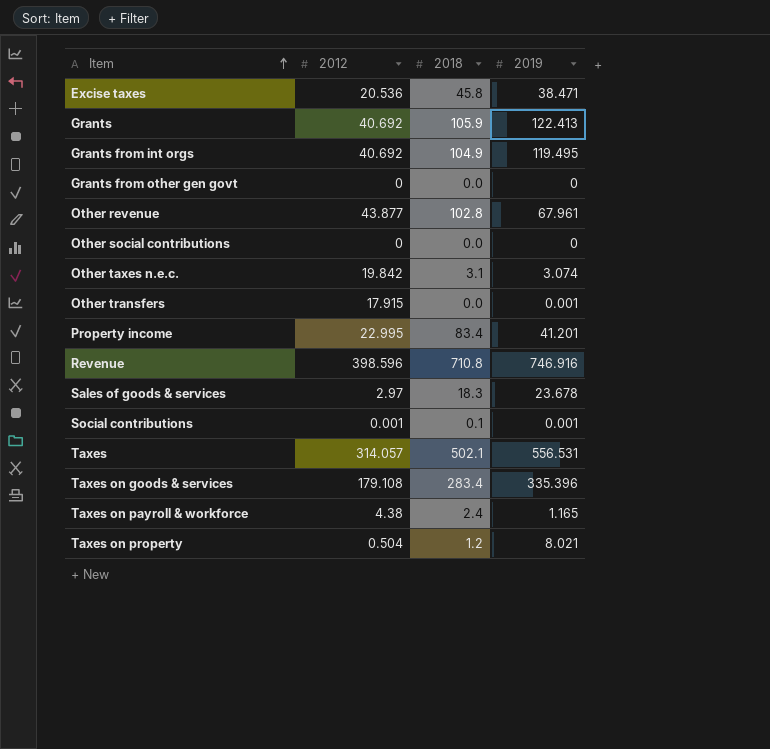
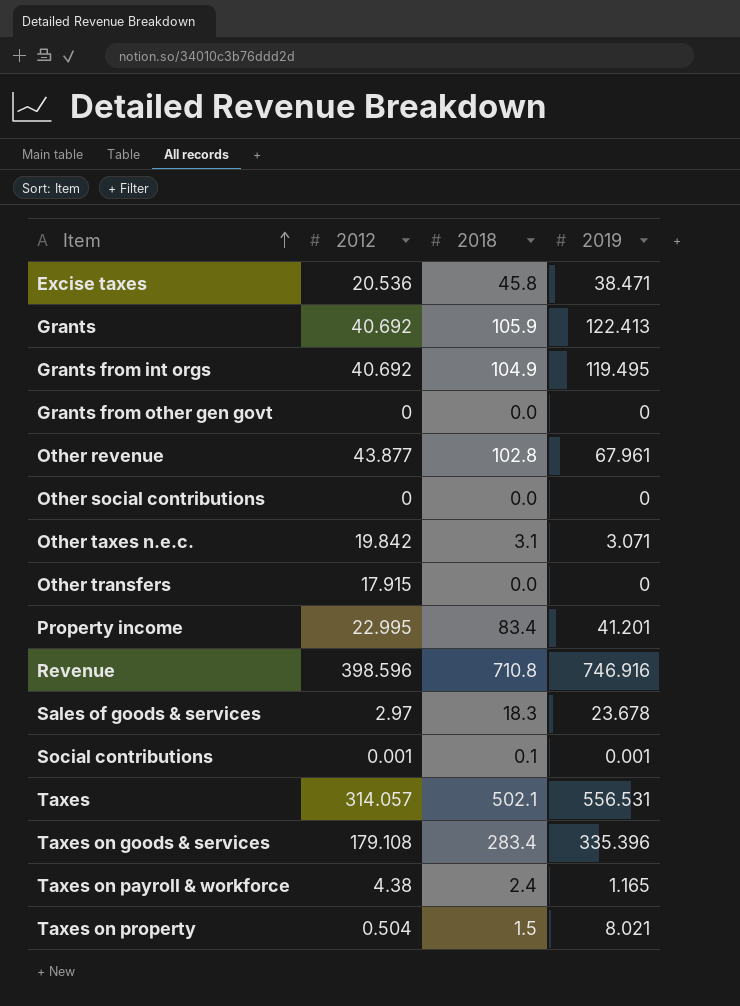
Other taxes n.e.c. | 2019: 3.074 -> 3.071
Other transfers | 2019: 0.001 -> 0
Taxes on property | 2018: 1.2 -> 1.5

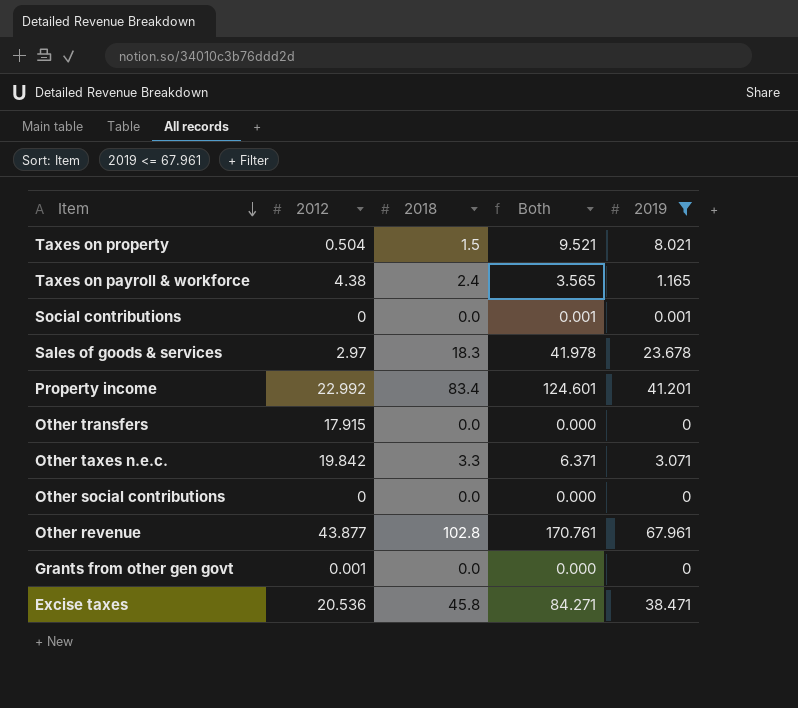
filter: none -> 2019 <= 67.961
row order: Item ascending -> Item descending
column Both | formula: none -> [2018] + [2019]
Social contributions | 2012: 0.001 -> 0
Social contributions | 2018: 0.1 -> 0.0
Property income | 2012: 22.995 -> 22.992
Other taxes n.e.c. | 2018: 3.1 -> 3.3
Grants from other gen govt | 2012: 0 -> 0.001

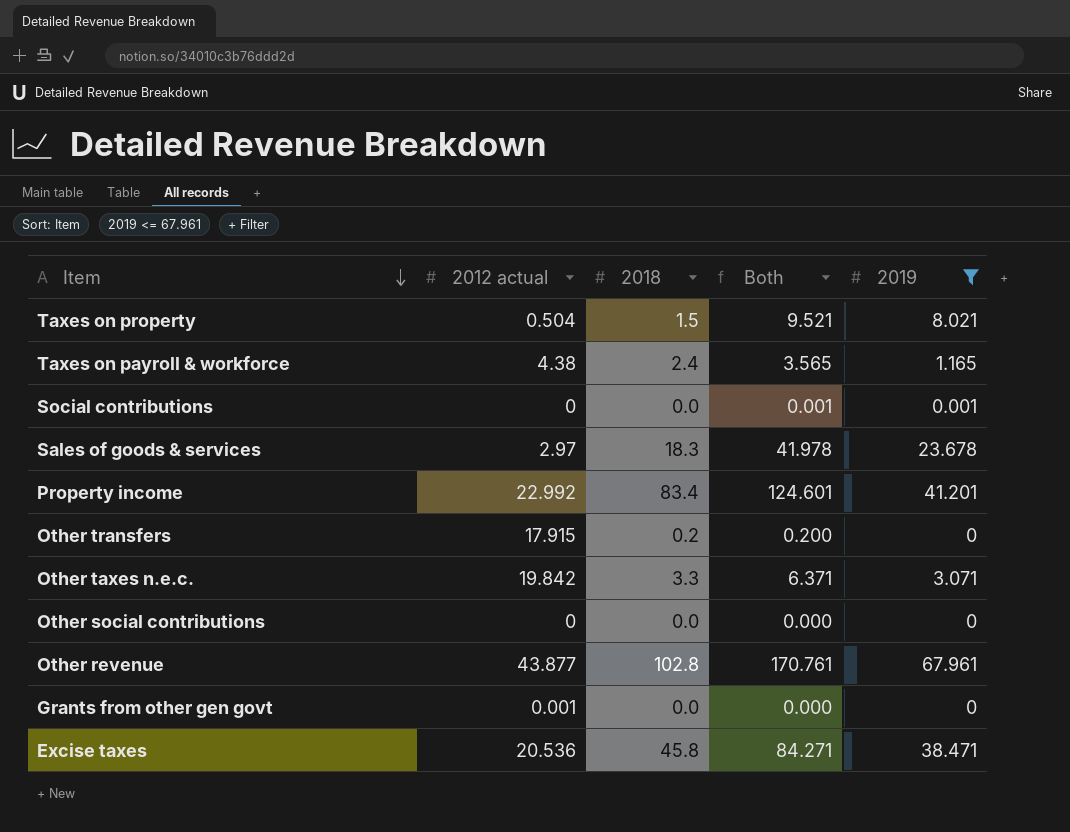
column name: 2012 -> 2012 actual
Other transfers | 2018: 0.0 -> 0.2
Other transfers | Both: 0.000 -> 0.200

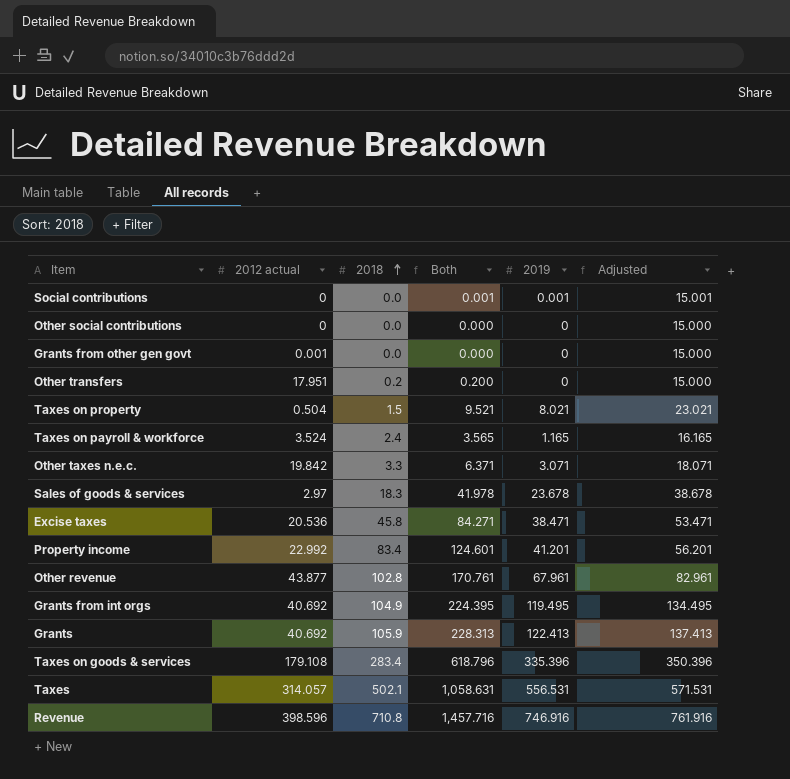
filter: 2019 <= 67.961 -> none
row order: Item descending -> 2018 ascending
column Adjusted | formula: none -> [2019] + 15
Other transfers | 2012 actual: 17.915 -> 17.951
Taxes on payroll & workforce | 2012 actual: 4.38 -> 3.524

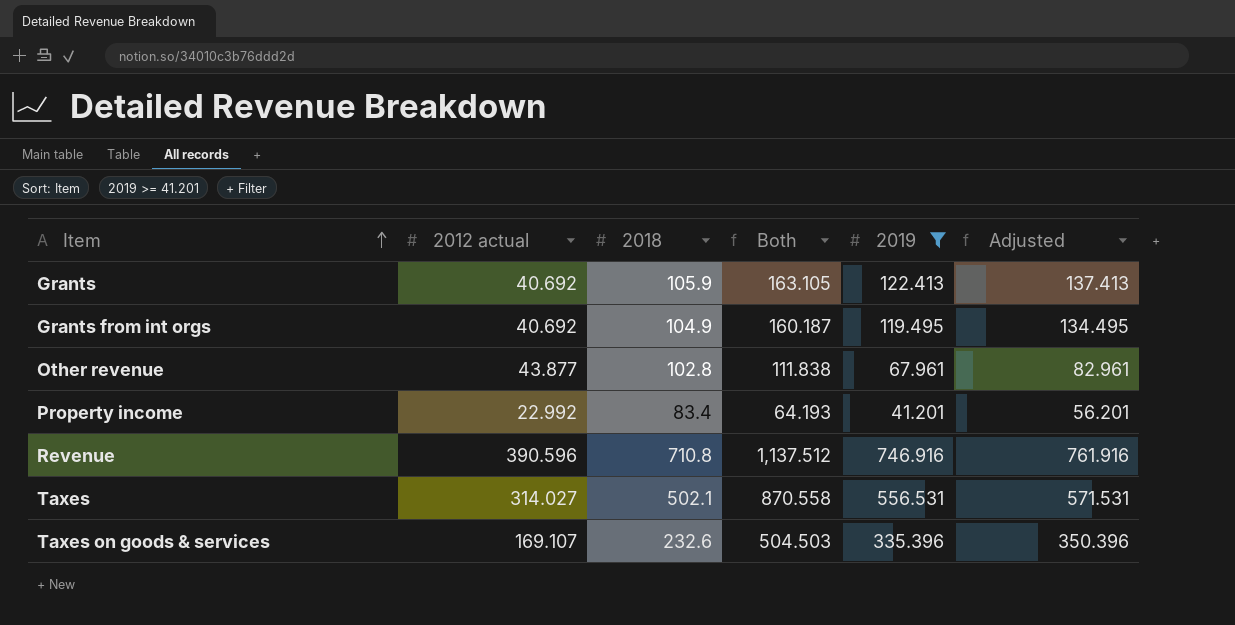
filter: none -> 2019 >= 41.201
row order: 2018 ascending -> Item ascending
column Both | formula: [2018] + [2019] -> [2012 actual] + [2019]
Revenue | 2012 actual: 398.596 -> 390.596
Taxes | 2012 actual: 314.057 -> 314.027
Taxes on goods & services | 2012 actual: 179.108 -> 169.107
Taxes on goods & services | 2018: 283.4 -> 232.6

